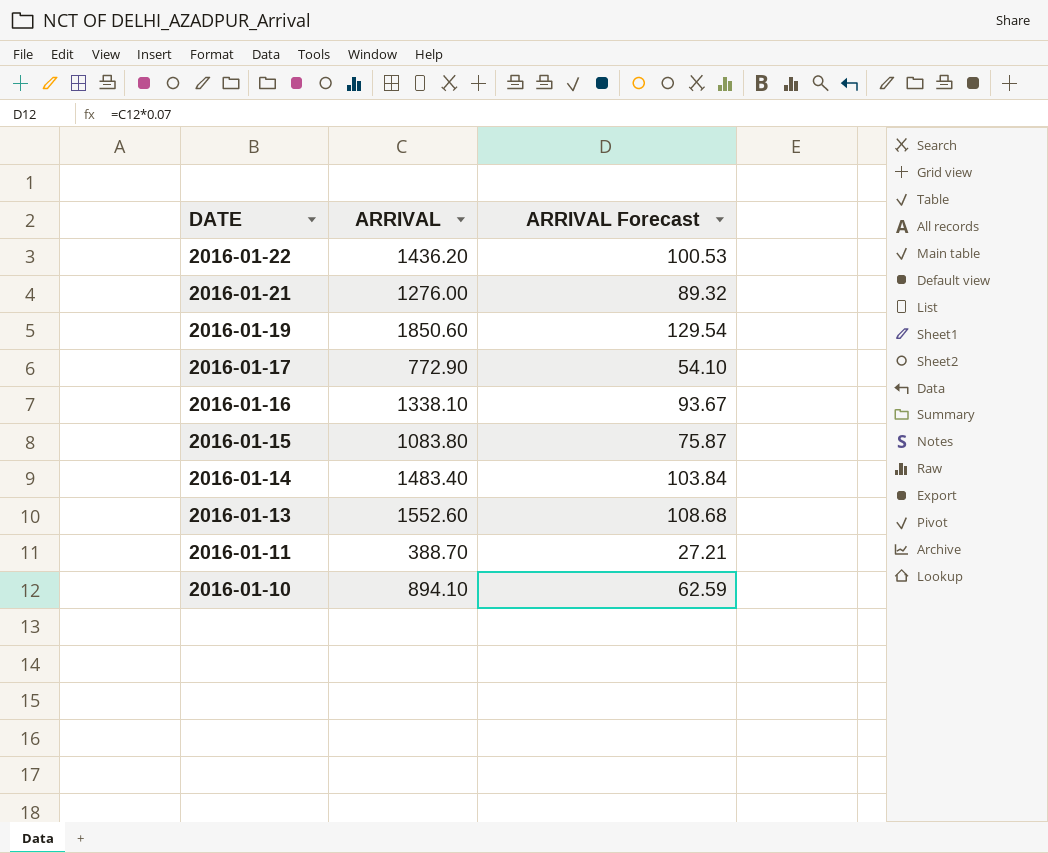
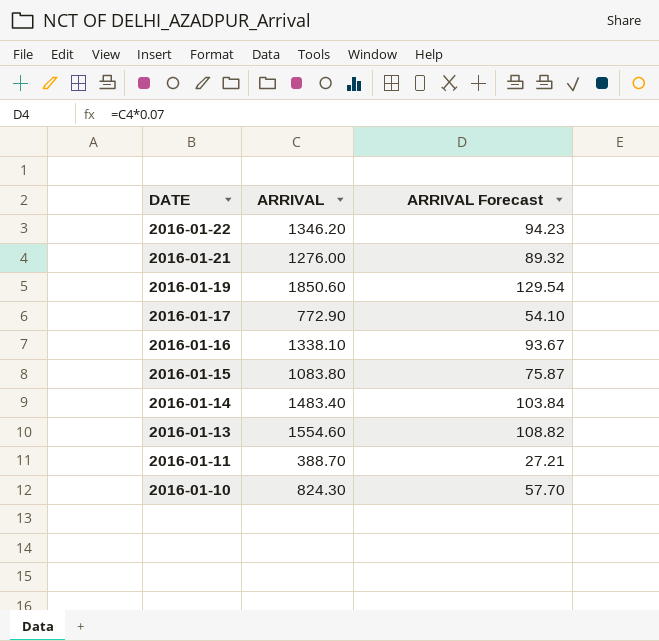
2016-01-22 | ARRIVAL: 1436.20 -> 1346.20
2016-01-22 | ARRIVAL Forecast: 100.53 -> 94.23
2016-01-13 | ARRIVAL: 1552.60 -> 1554.60
2016-01-13 | ARRIVAL Forecast: 108.68 -> 108.82
2016-01-10 | ARRIVAL: 894.10 -> 824.30
2016-01-10 | ARRIVAL Forecast: 62.59 -> 57.70

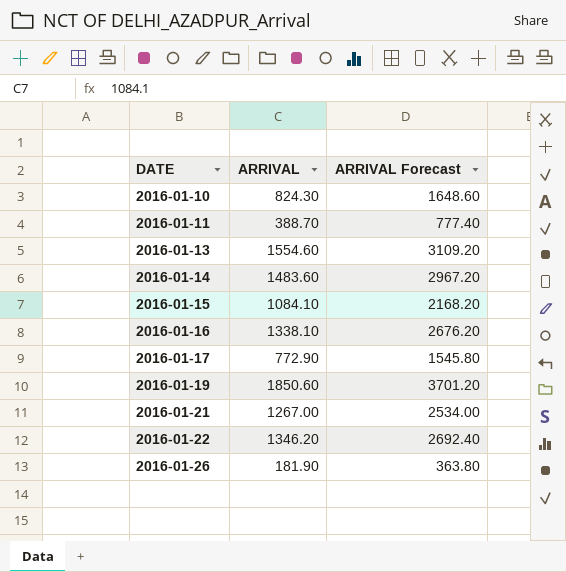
row order: DATE descending -> DATE ascending
column ARRIVAL Forecast | formula: [ARRIVAL] * 0.07 -> [ARRIVAL] * 2
2016-01-14 | ARRIVAL: 1483.40 -> 1483.60
2016-01-15 | ARRIVAL: 1083.80 -> 1084.10
2016-01-21 | ARRIVAL: 1276.00 -> 1267.00
row 2016-01-26: none -> 181.90 | 363.80

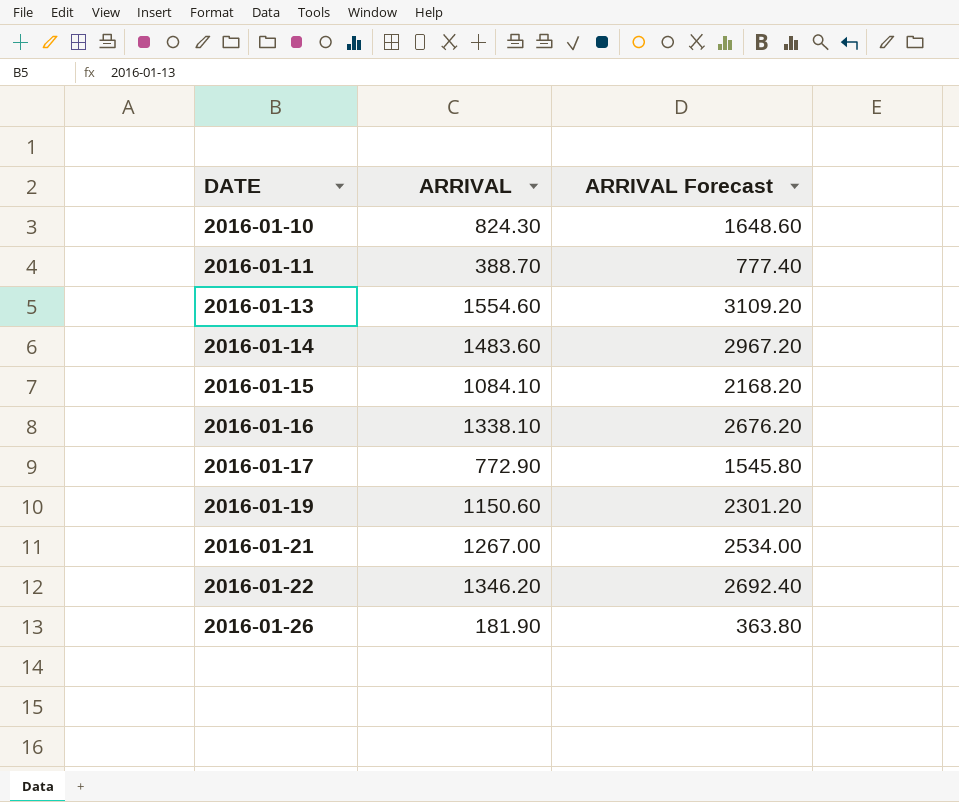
2016-01-19 | ARRIVAL: 1850.60 -> 1150.60
2016-01-19 | ARRIVAL Forecast: 3701.20 -> 2301.20

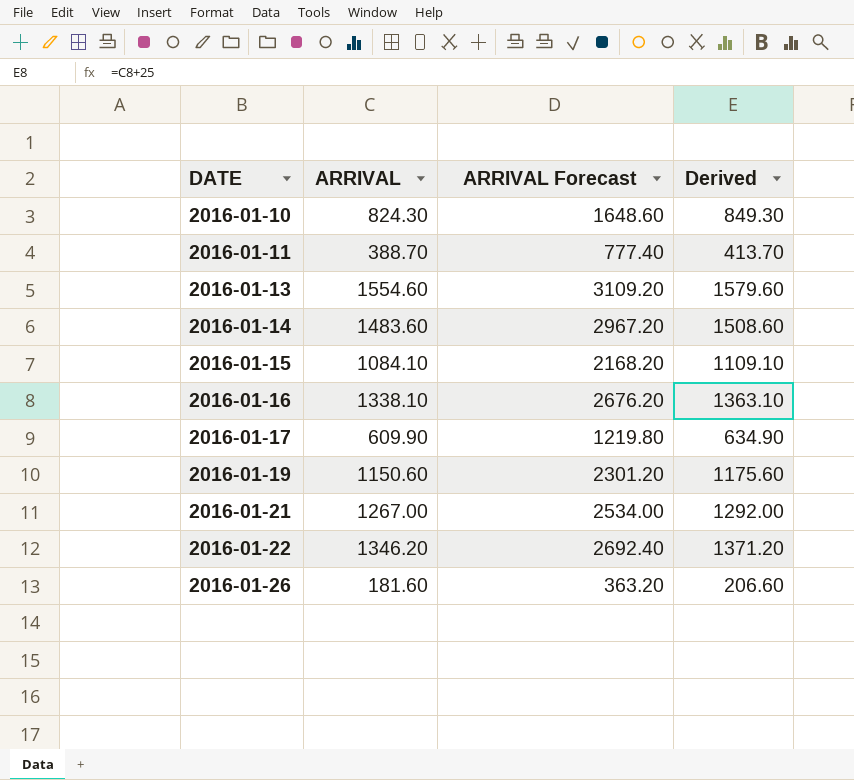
column Derived | formula: none -> [ARRIVAL] + 25
2016-01-17 | ARRIVAL: 772.90 -> 609.90
2016-01-17 | ARRIVAL Forecast: 1545.80 -> 1219.80
2016-01-26 | ARRIVAL: 181.90 -> 181.60
2016-01-26 | ARRIVAL Forecast: 363.80 -> 363.20

